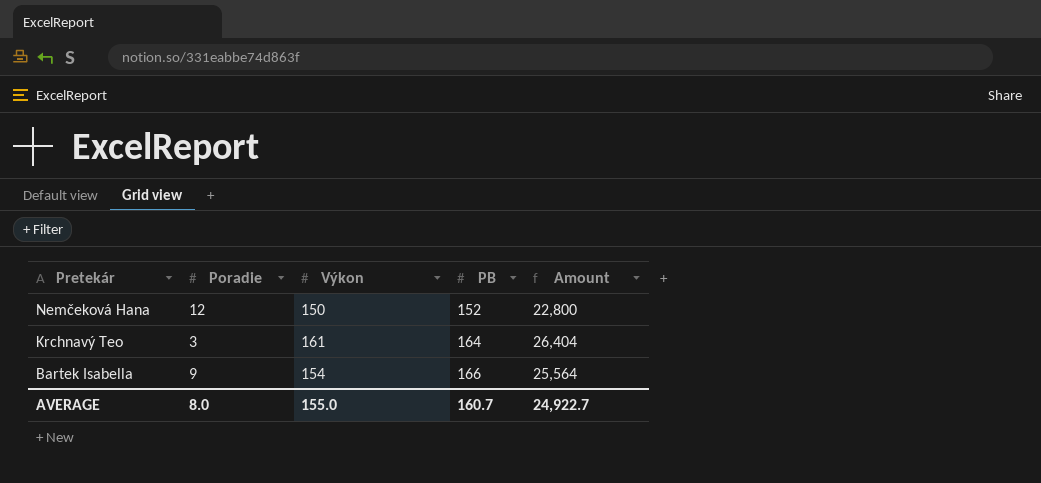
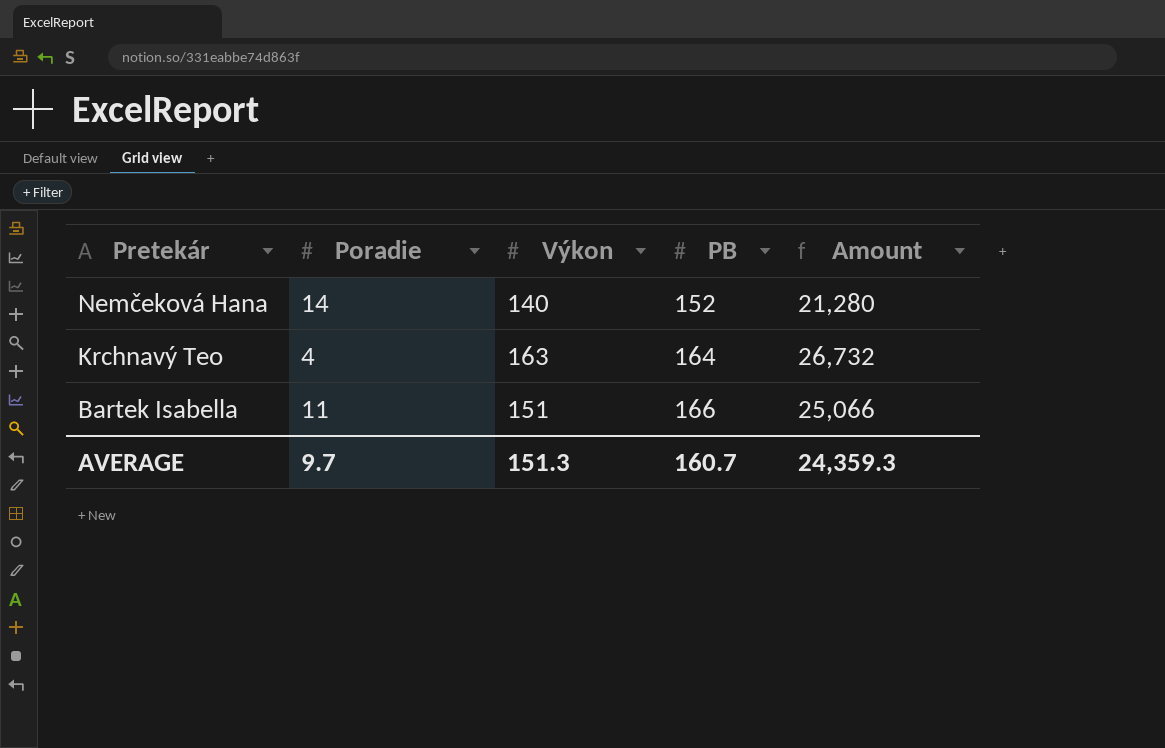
Nemčeková Hana | Poradie: 12 -> 14
Nemčeková Hana | Výkon: 150 -> 140
Nemčeková Hana | Amount: 22,800 -> 21,280
Krchnavý Teo | Poradie: 3 -> 4
Krchnavý Teo | Výkon: 161 -> 163
Krchnavý Teo | Amount: 26,404 -> 26,732
Bartek Isabella | Poradie: 9 -> 11
Bartek Isabella | Výkon: 154 -> 151
Bartek Isabella | Amount: 25,564 -> 25,066
AVERAGE | Poradie: 8.0 -> 9.7
AVERAGE | Výkon: 155.0 -> 151.3
AVERAGE | Amount: 24,922.7 -> 24,359.3

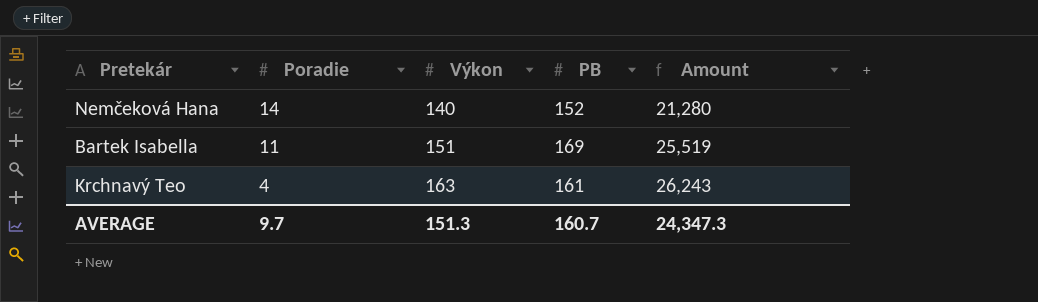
row order: Pretekár descending -> Poradie descending
Bartek Isabella | PB: 166 -> 169
Bartek Isabella | Amount: 25,066 -> 25,519
Krchnavý Teo | PB: 164 -> 161
Krchnavý Teo | Amount: 26,732 -> 26,243
AVERAGE | Amount: 24,359.3 -> 24,347.3

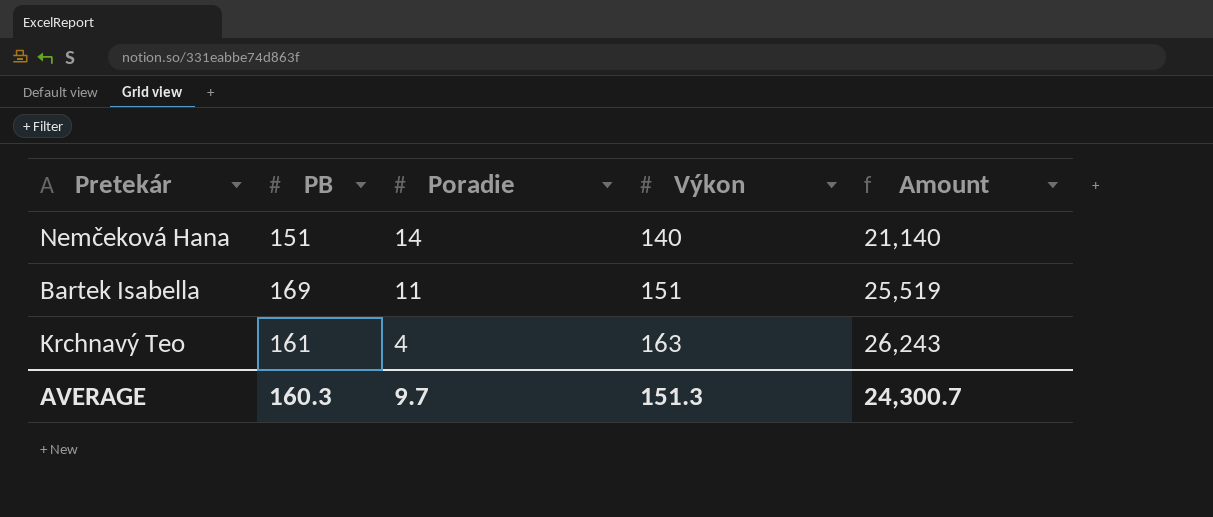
column PB | position: 4 -> 2
Nemčeková Hana | PB: 152 -> 151
Nemčeková Hana | Amount: 21,280 -> 21,140
AVERAGE | PB: 160.7 -> 160.3
AVERAGE | Amount: 24,347.3 -> 24,300.7

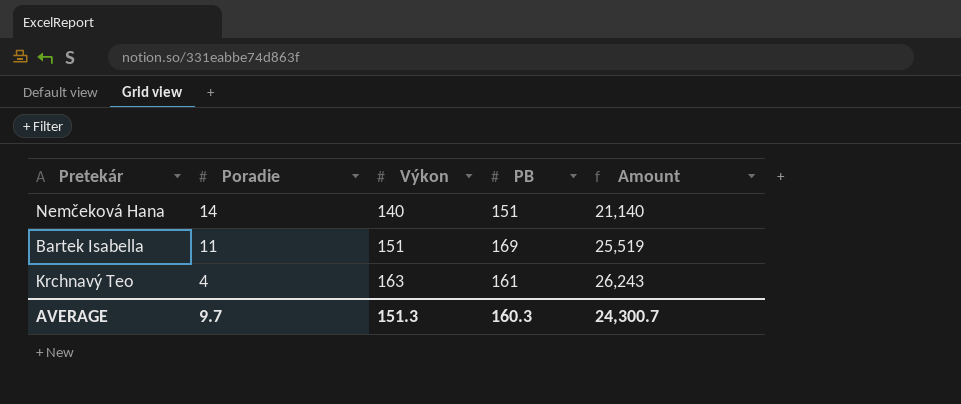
column PB | position: 2 -> 4

